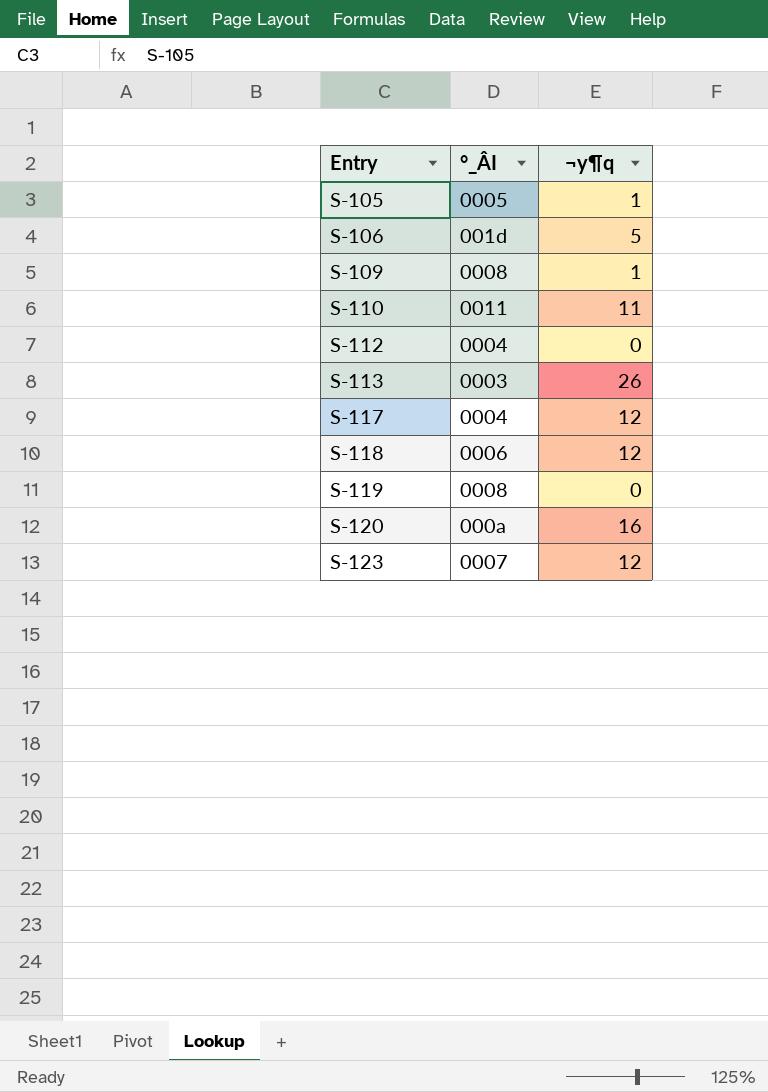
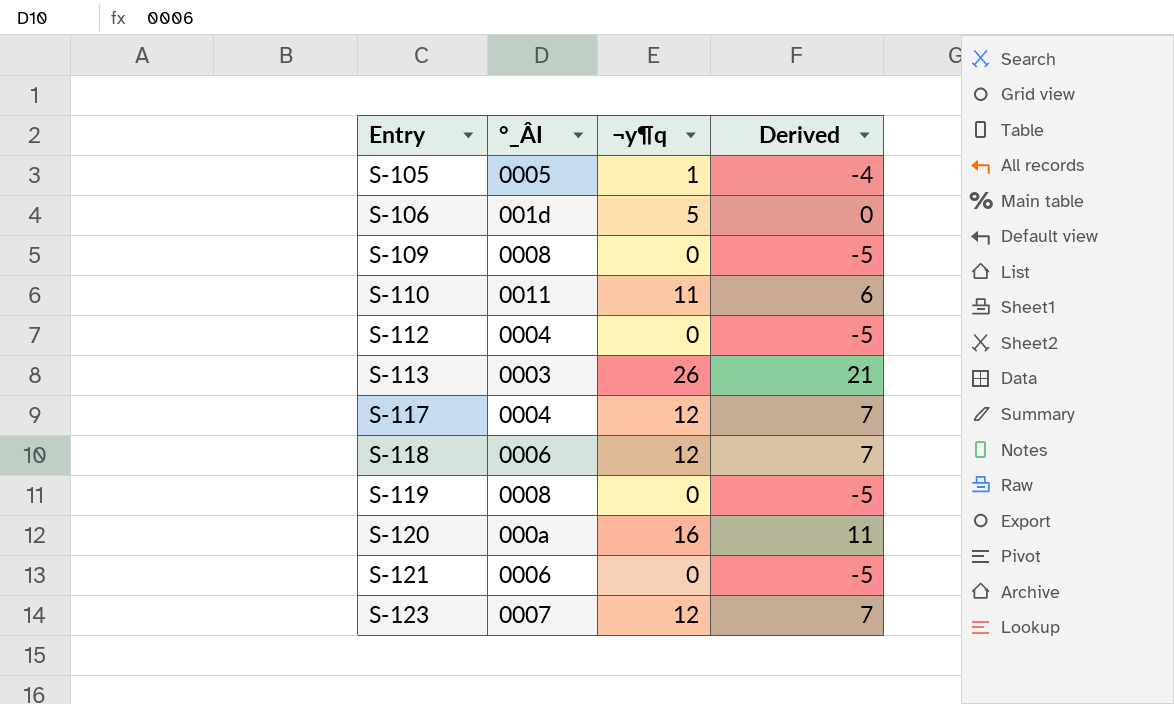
column Derived | formula: none -> [¬y¶q] - 5
S-109 | ¬y¶q: 1 -> 0
row S-121: none -> 0006 | 0 | -5

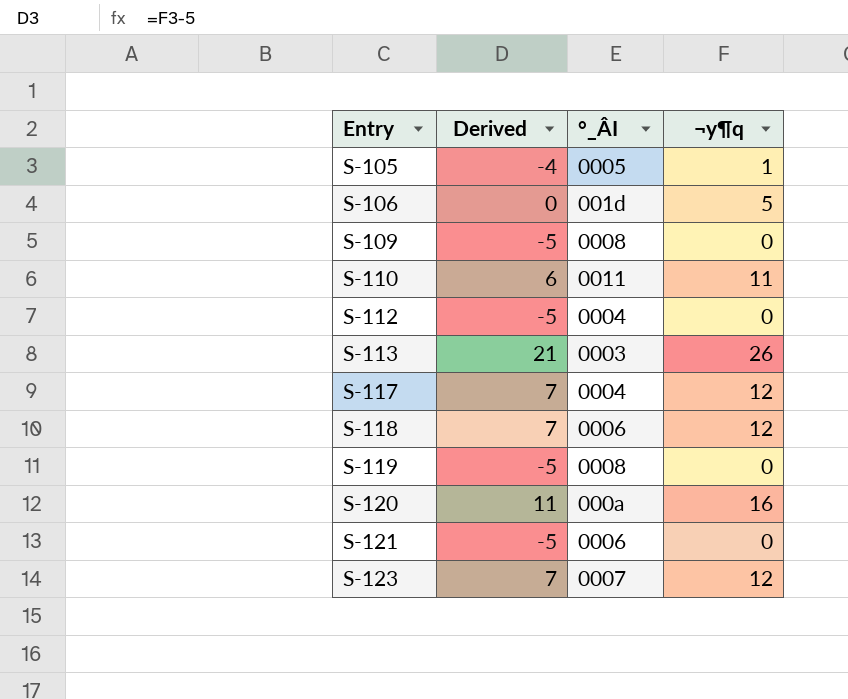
column Derived | position: 4 -> 2

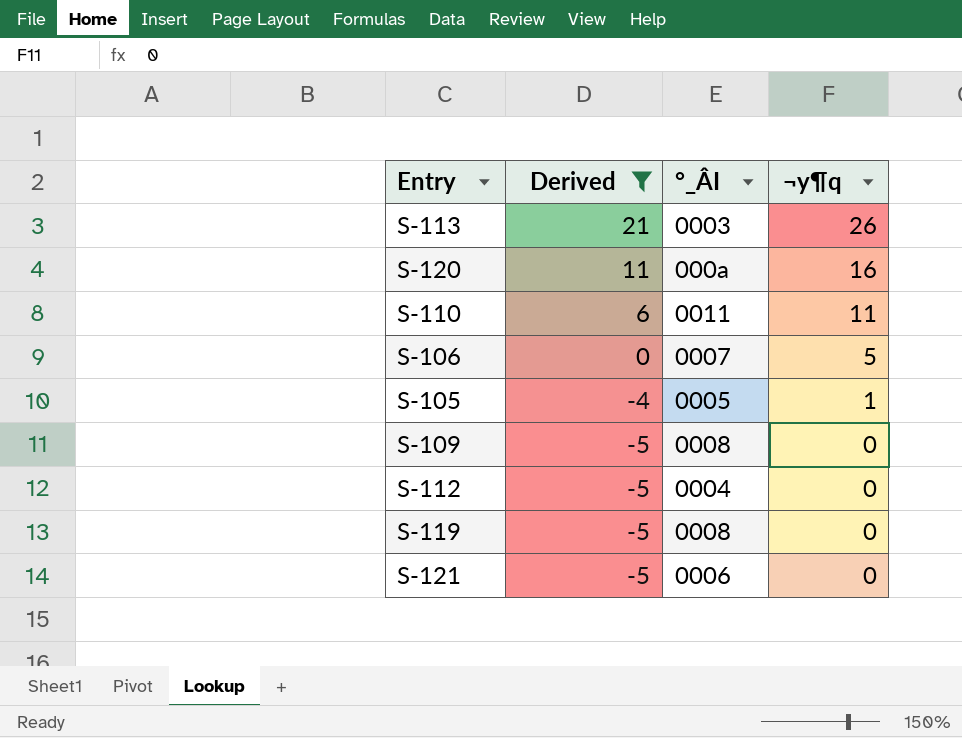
filter: none -> Derived != 7
row order: Entry ascending -> Derived descending
S-106 | °_ÂI: 001d -> 0007

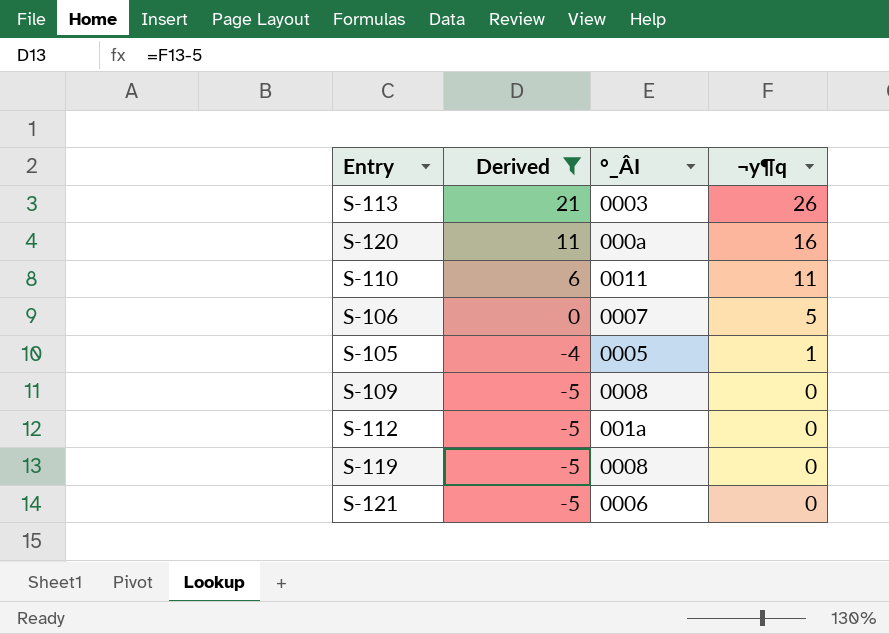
S-112 | °_ÂI: 0004 -> 001a

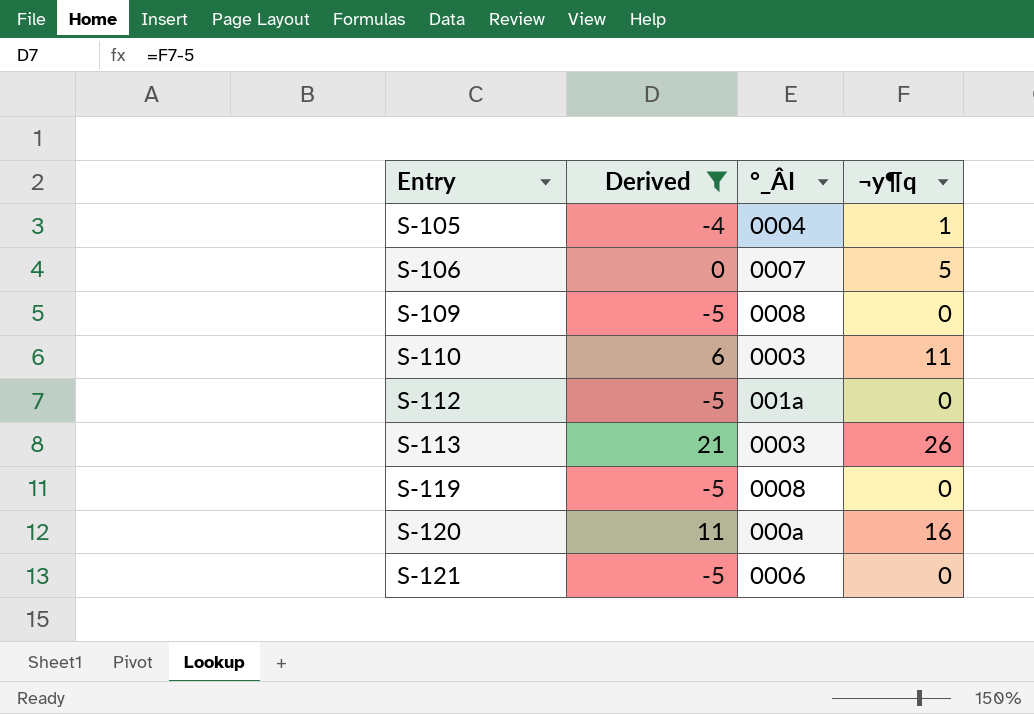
row order: Derived descending -> Entry ascending
S-105 | °_ÂI: 0005 -> 0004
S-110 | °_ÂI: 0011 -> 0003

